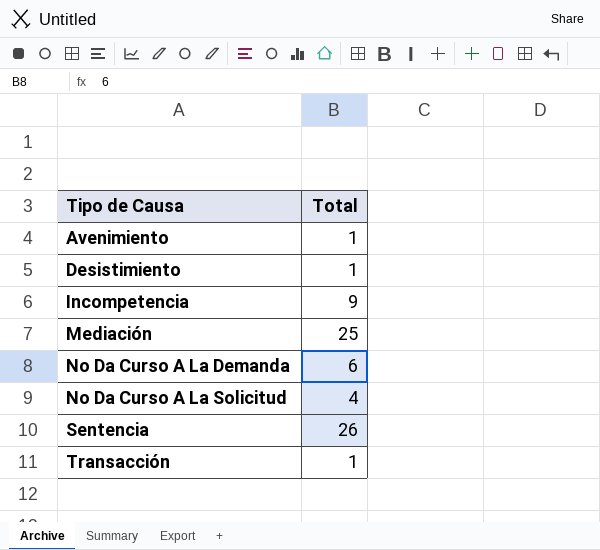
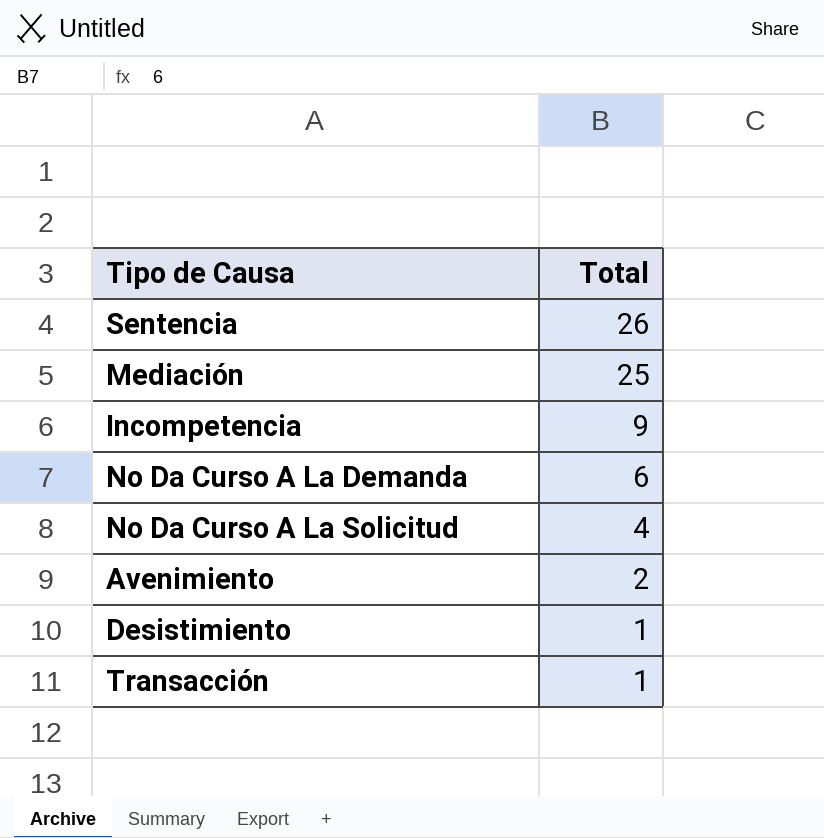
row order: Tipo de Causa ascending -> Total descending
Avenimiento | Total: 1 -> 2

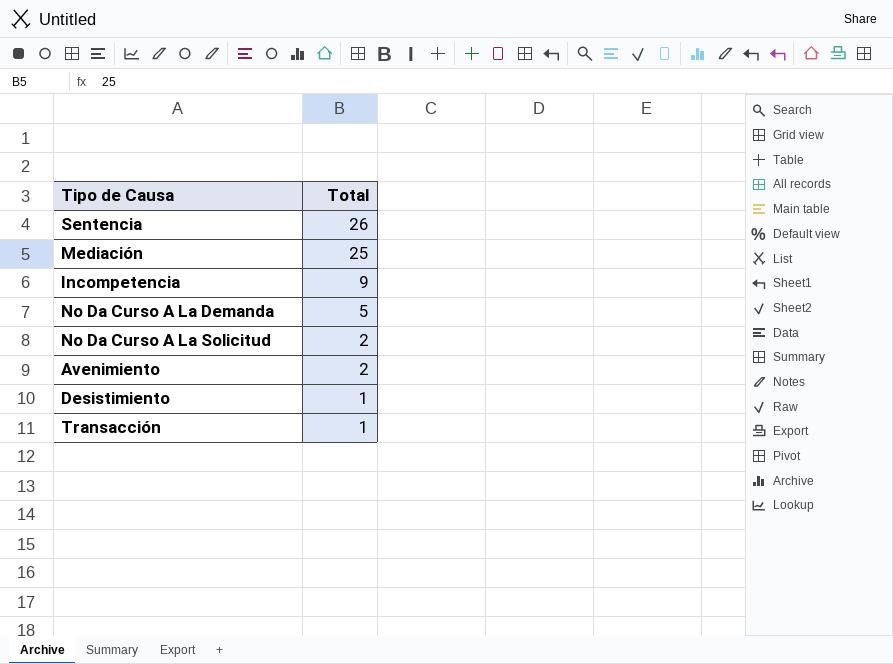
No Da Curso A La Demanda | Total: 6 -> 5
No Da Curso A La Solicitud | Total: 4 -> 2

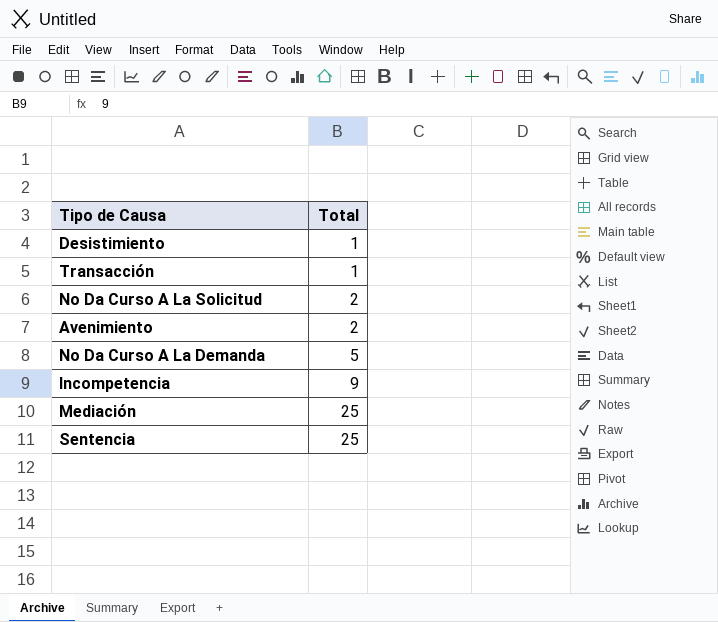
row order: Total descending -> Total ascending
Sentencia | Total: 26 -> 25

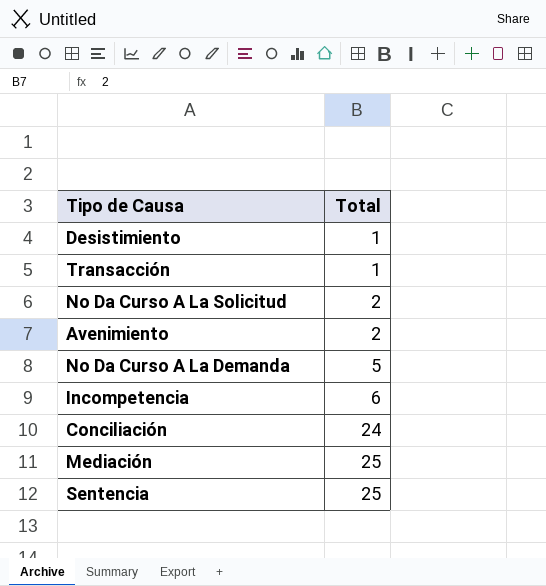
Incompetencia | Total: 9 -> 6
row Conciliación: none -> 24

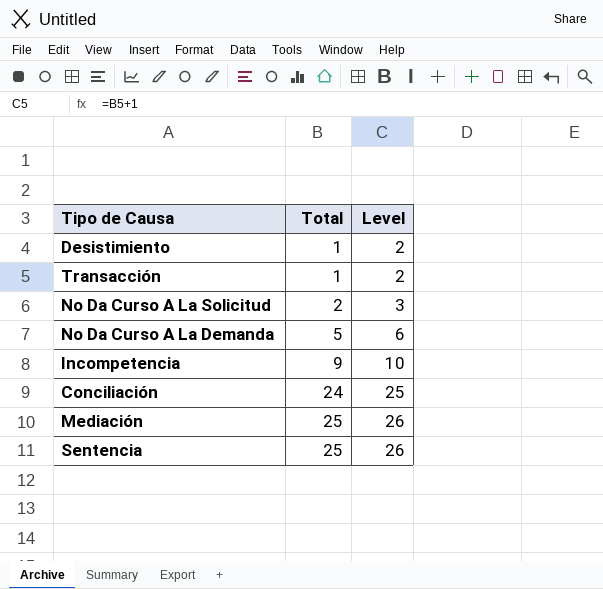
column Level | formula: none -> [Total] + 1
row Avenimiento: 2 -> none
Incompetencia | Total: 6 -> 9

